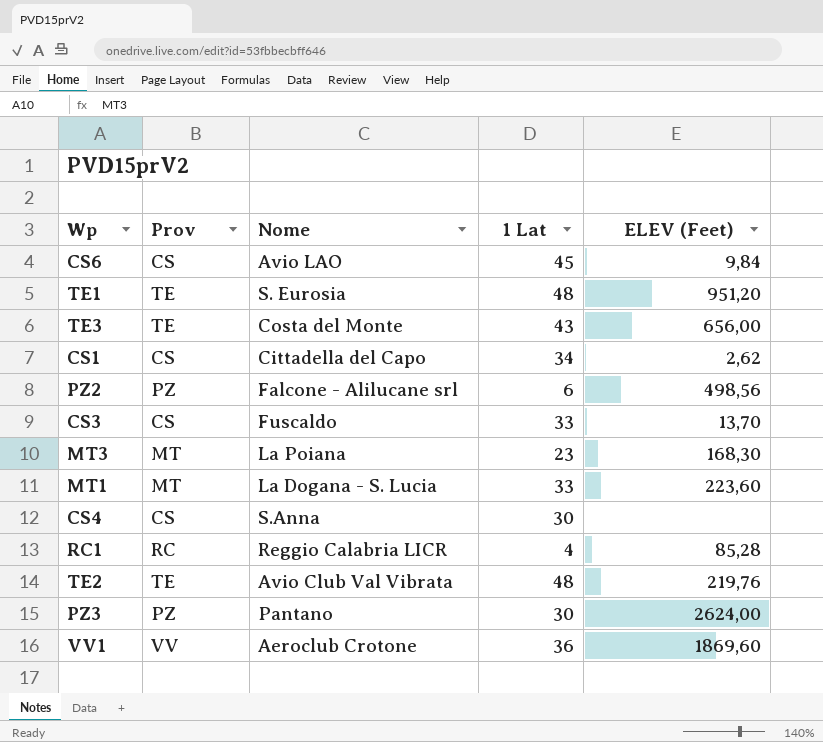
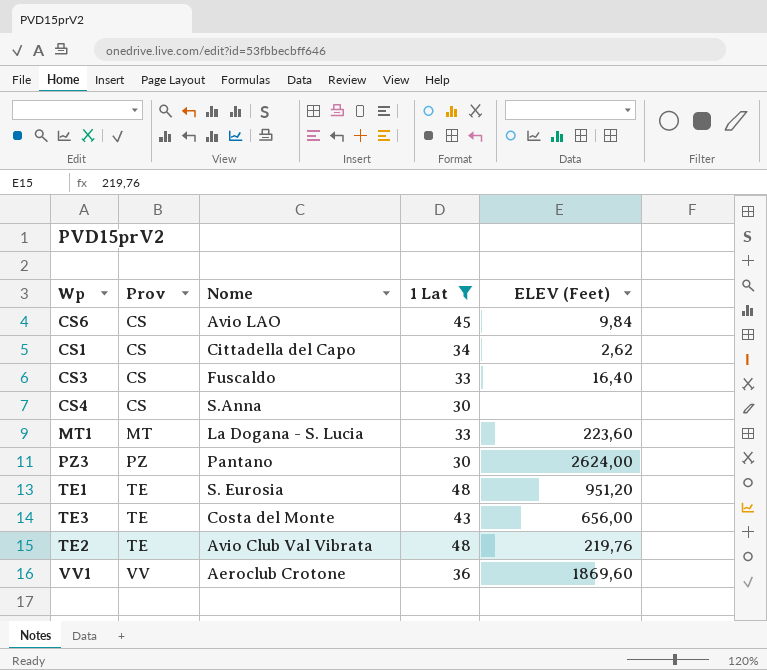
filter: none -> 1 Lat >= 30
row order: none -> Prov ascending
CS3 | ELEV (Feet): 13,70 -> 16,40

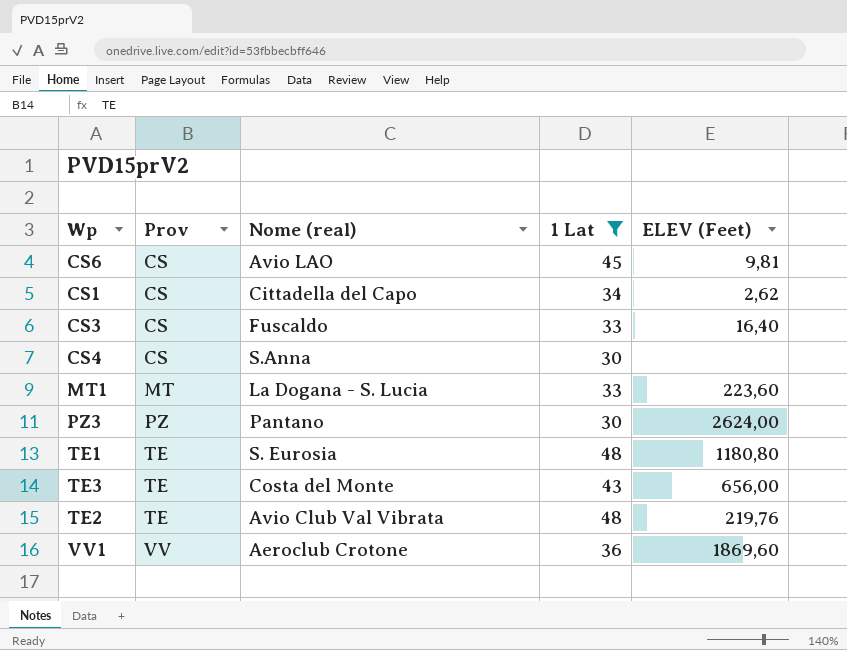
column name: Nome -> Nome (real)
CS6 | ELEV (Feet): 9,84 -> 9,81
TE1 | ELEV (Feet): 951,20 -> 1180,80

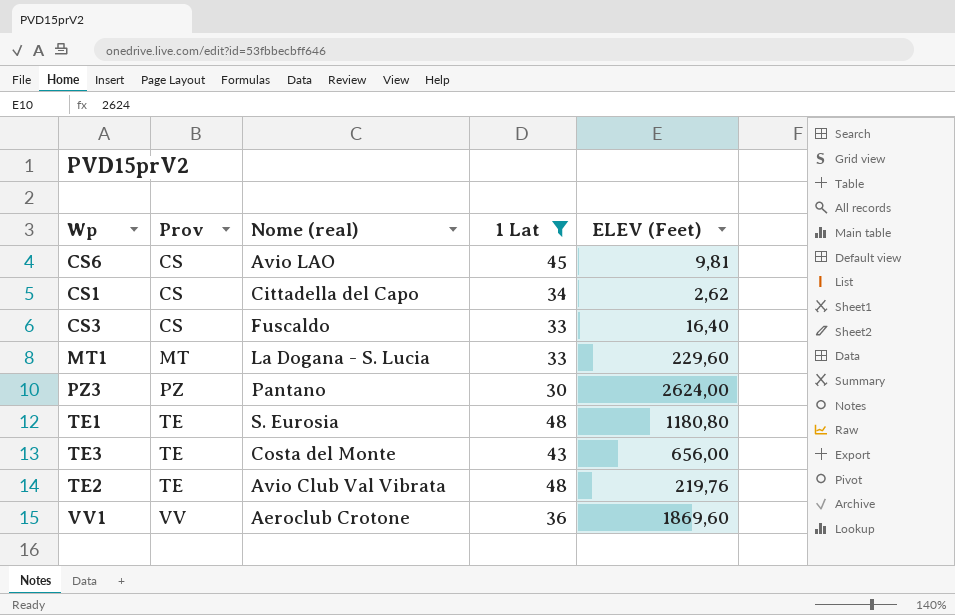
row CS4: CS | S.Anna | 30 | none -> none
MT1 | ELEV (Feet): 223,60 -> 229,60

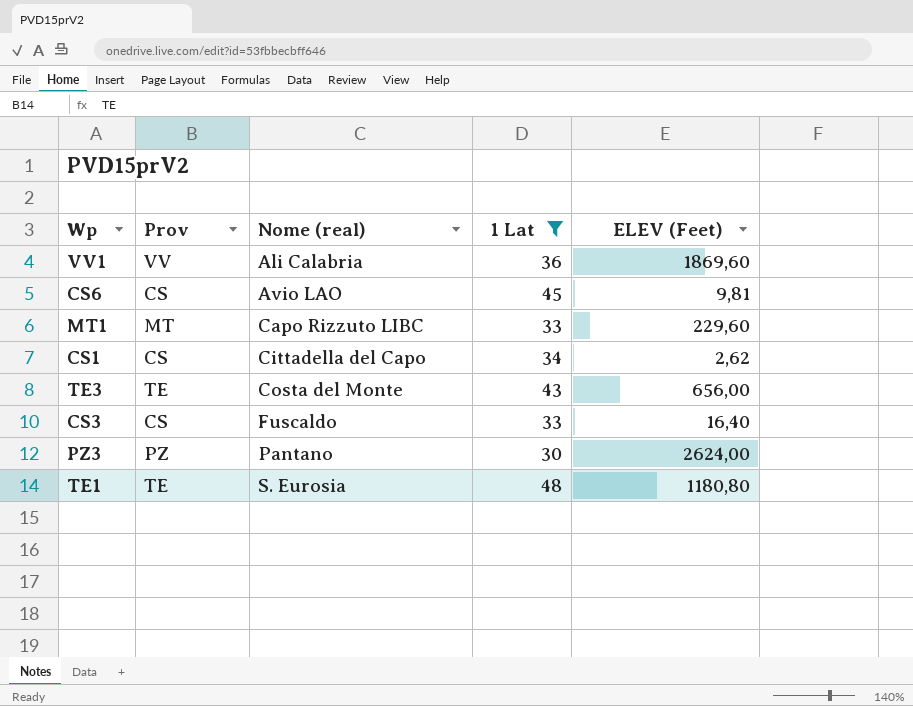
row order: Prov ascending -> Nome (real) ascending
row TE2: TE | Avio Club Val Vibrata | 48 | 219,76 -> none
VV1 | Nome (real): Aeroclub Crotone -> Ali Calabria
MT1 | Nome (real): La Dogana - S. Lucia -> Capo Rizzuto LIBC

